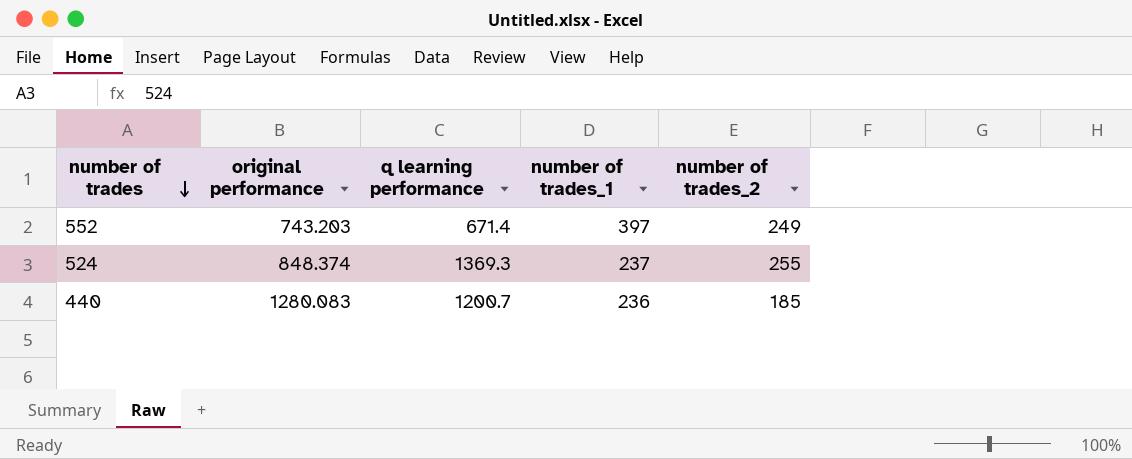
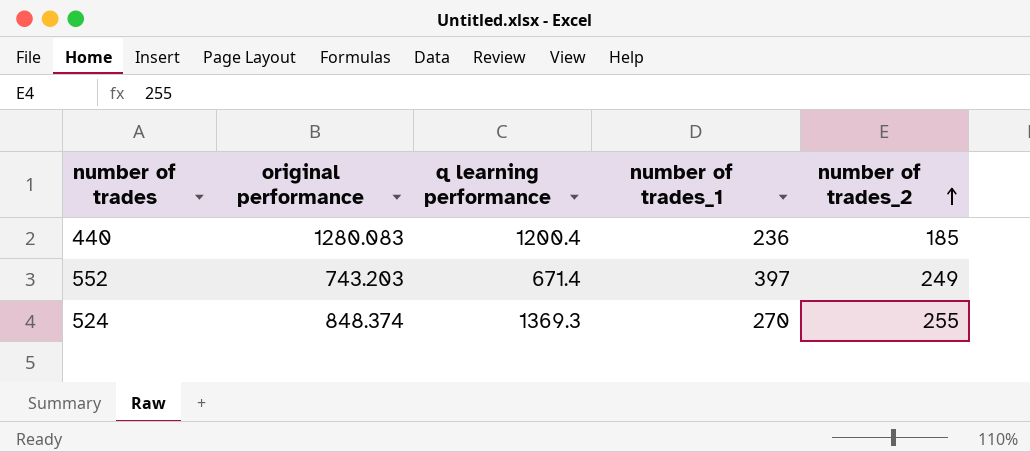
row order: number of trades descending -> number of trades_2 ascending
440 | q learning performance: 1200.7 -> 1200.4
524 | number of trades_1: 237 -> 270

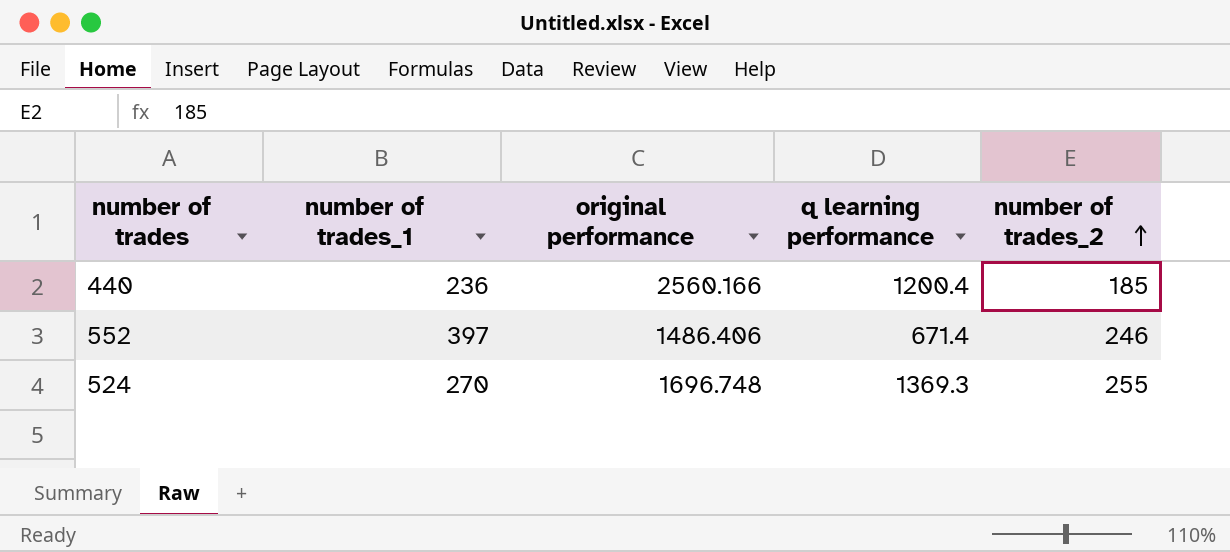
column number of trades_1 | position: 4 -> 2
440 | original performance: 1280.083 -> 2560.166
552 | original performance: 743.203 -> 1486.406
552 | number of trades_2: 249 -> 246
524 | original performance: 848.374 -> 1696.748

